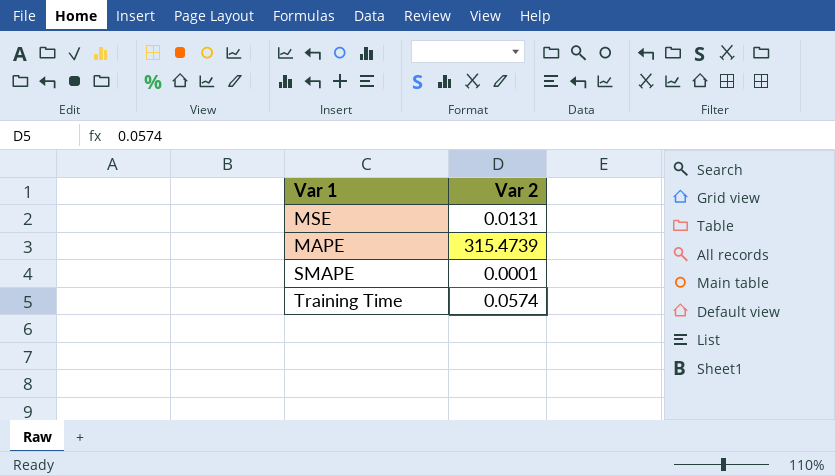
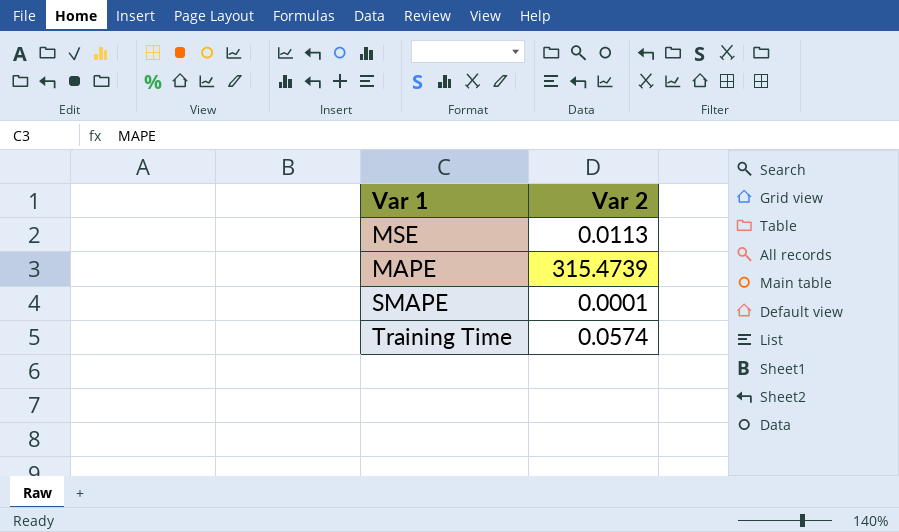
MSE | Var 2: 0.0131 -> 0.0113

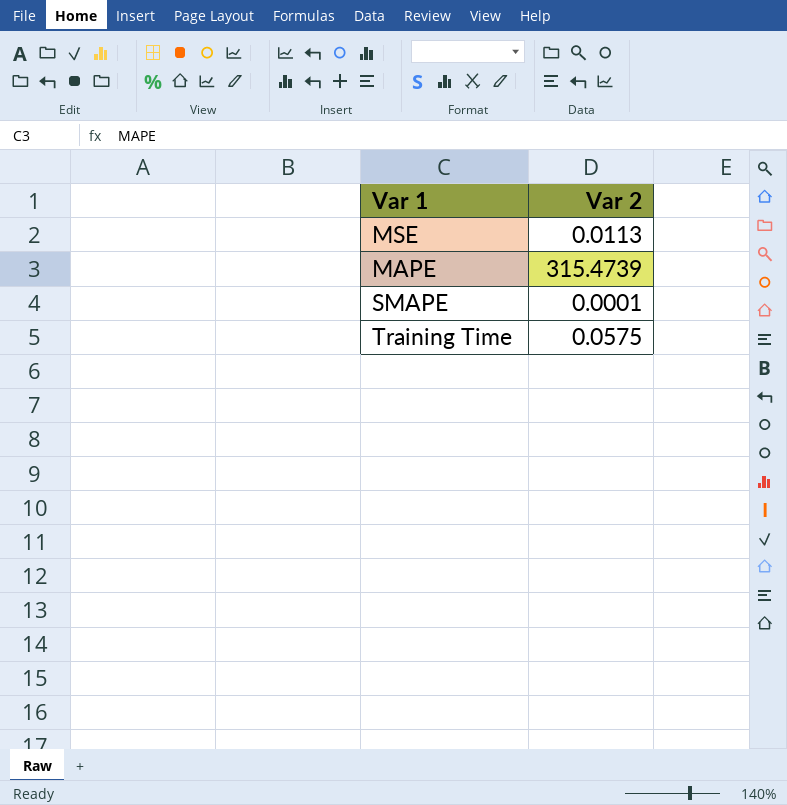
Training Time | Var 2: 0.0574 -> 0.0575

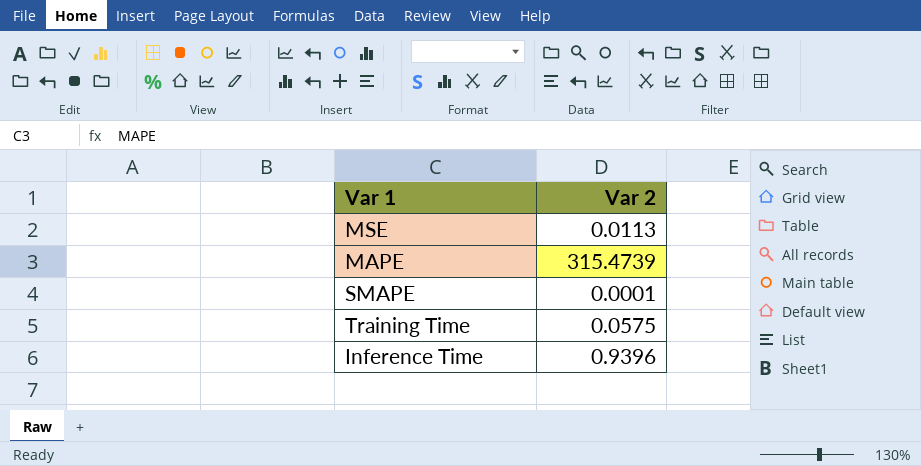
row Inference Time: none -> 0.9396

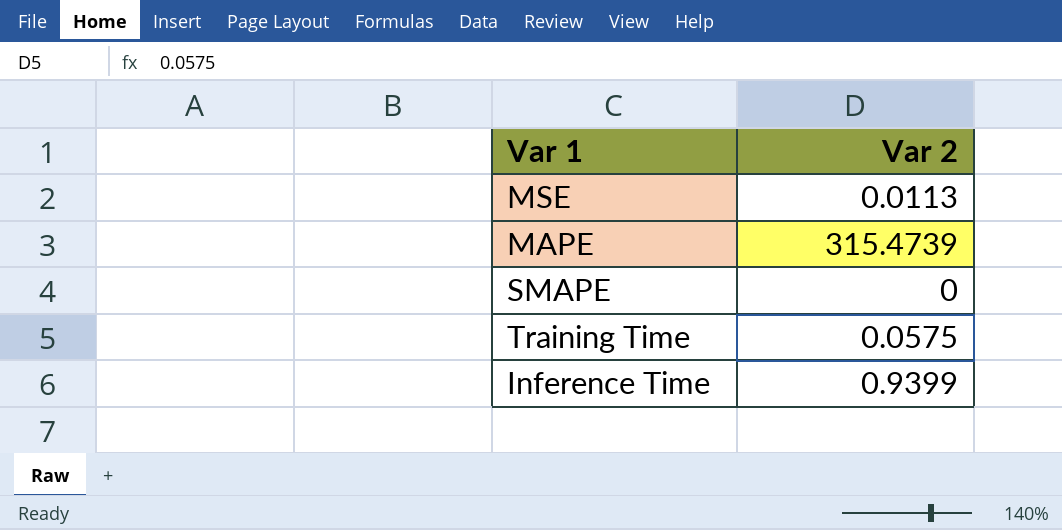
SMAPE | Var 2: 0.0001 -> 0
Inference Time | Var 2: 0.9396 -> 0.9399

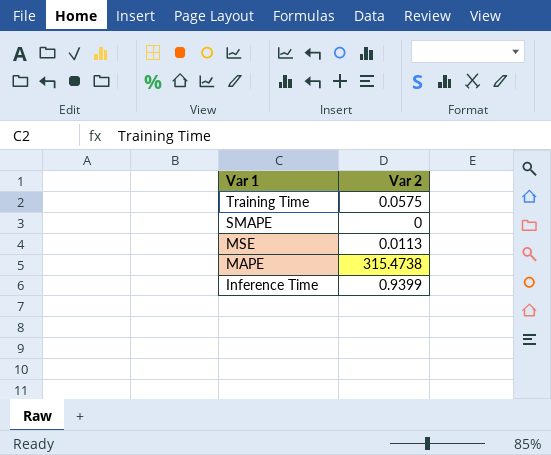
row order: none -> Var 1 descending
MAPE | Var 2: 315.4739 -> 315.4738

